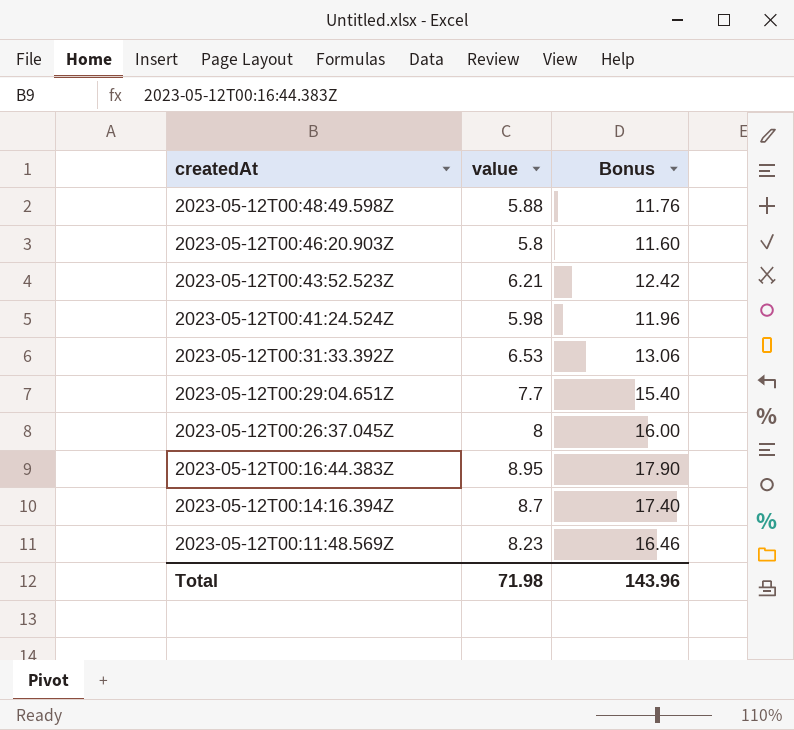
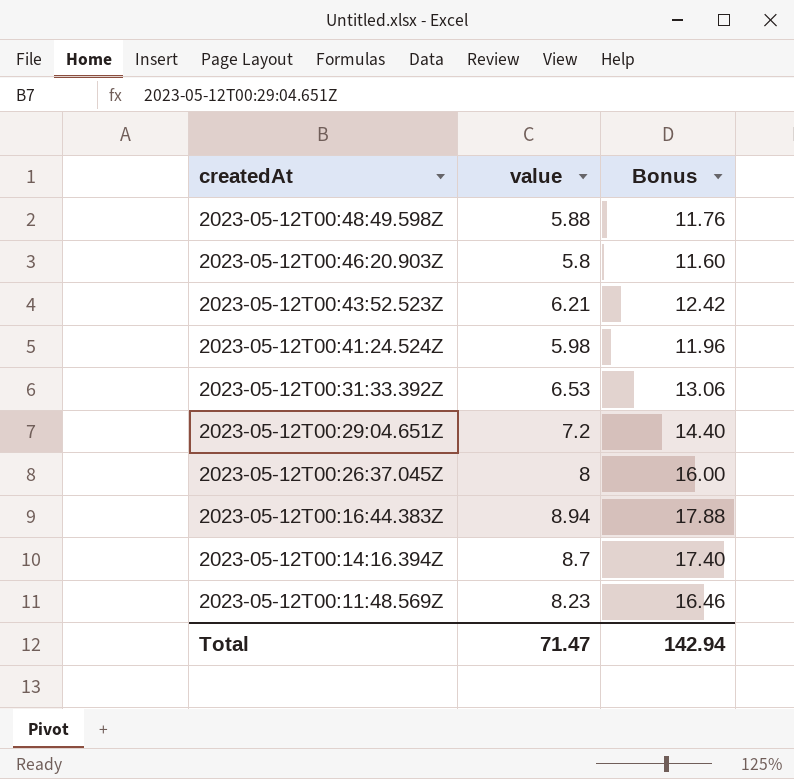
2023-05-12T00:29:04.651Z | value: 7.7 -> 7.2
2023-05-12T00:29:04.651Z | Bonus: 15.40 -> 14.40
2023-05-12T00:16:44.383Z | value: 8.95 -> 8.94
2023-05-12T00:16:44.383Z | Bonus: 17.90 -> 17.88
Total | value: 71.98 -> 71.47
Total | Bonus: 143.96 -> 142.94

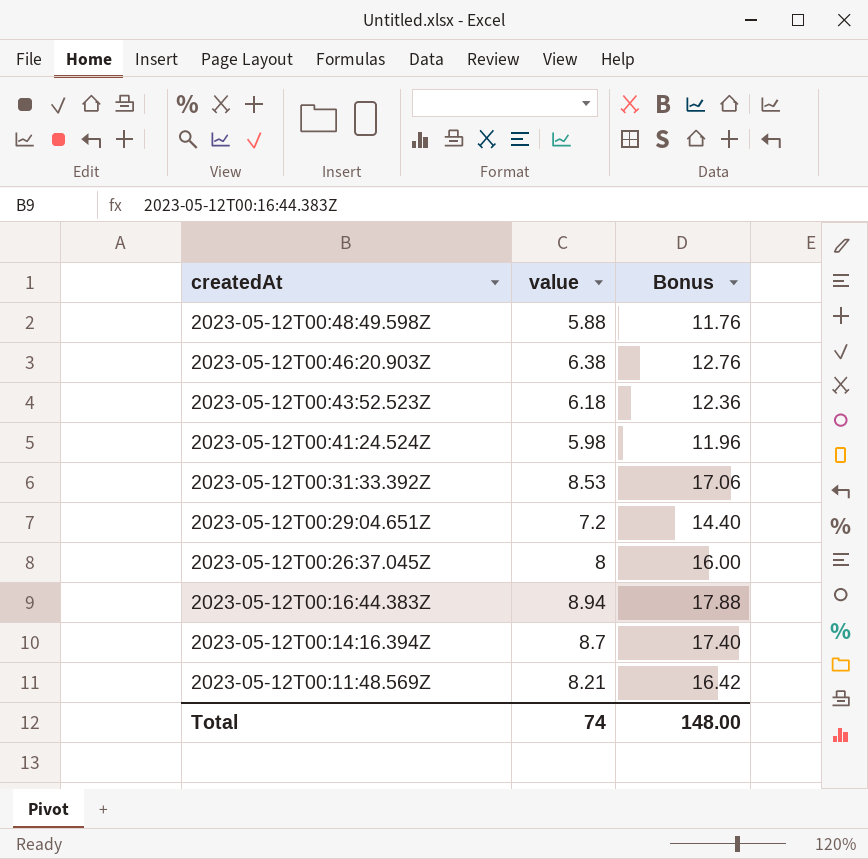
2023-05-12T00:46:20.903Z | value: 5.8 -> 6.38
2023-05-12T00:46:20.903Z | Bonus: 11.60 -> 12.76
2023-05-12T00:43:52.523Z | value: 6.21 -> 6.18
2023-05-12T00:43:52.523Z | Bonus: 12.42 -> 12.36
2023-05-12T00:31:33.392Z | value: 6.53 -> 8.53
2023-05-12T00:31:33.392Z | Bonus: 13.06 -> 17.06
2023-05-12T00:11:48.569Z | value: 8.23 -> 8.21
2023-05-12T00:11:48.569Z | Bonus: 16.46 -> 16.42
Total | value: 71.47 -> 74
Total | Bonus: 142.94 -> 148.00

